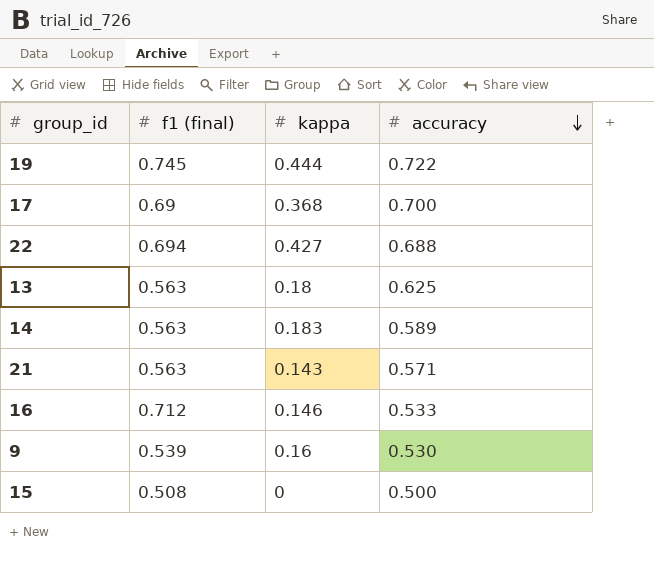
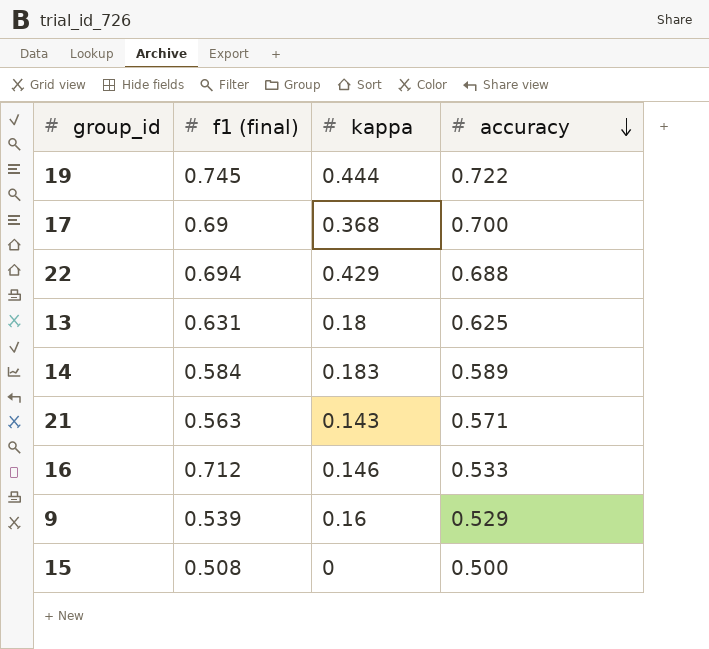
22 | kappa: 0.427 -> 0.429
13 | f1 (final): 0.563 -> 0.631
14 | f1 (final): 0.563 -> 0.584
9 | accuracy: 0.530 -> 0.529

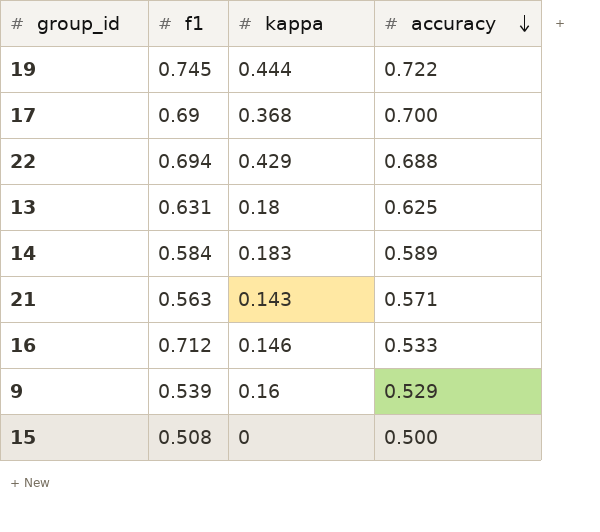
column name: f1 (final) -> f1

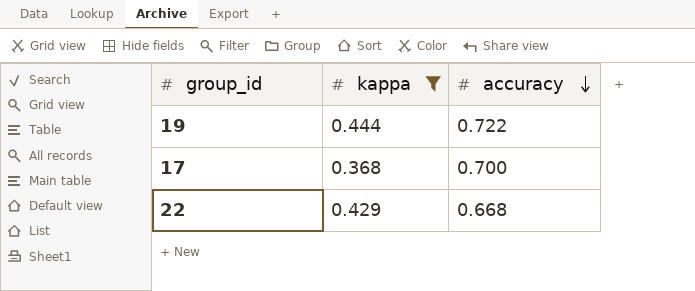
filter: none -> kappa >= 0.368
column f1 | position: 2 -> none
22 | accuracy: 0.688 -> 0.668

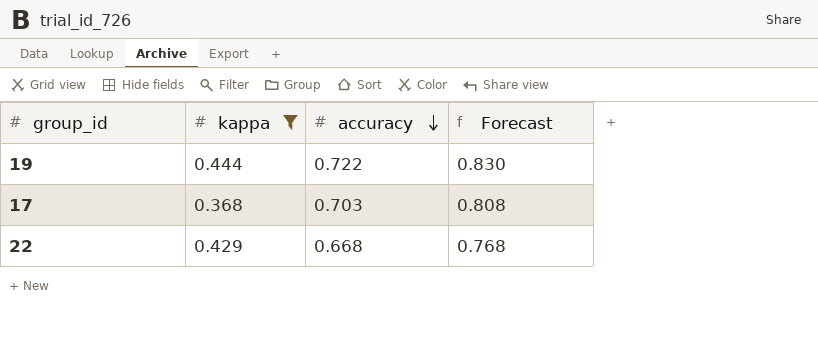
column Forecast | formula: none -> [accuracy] * 1.15
17 | accuracy: 0.700 -> 0.703

